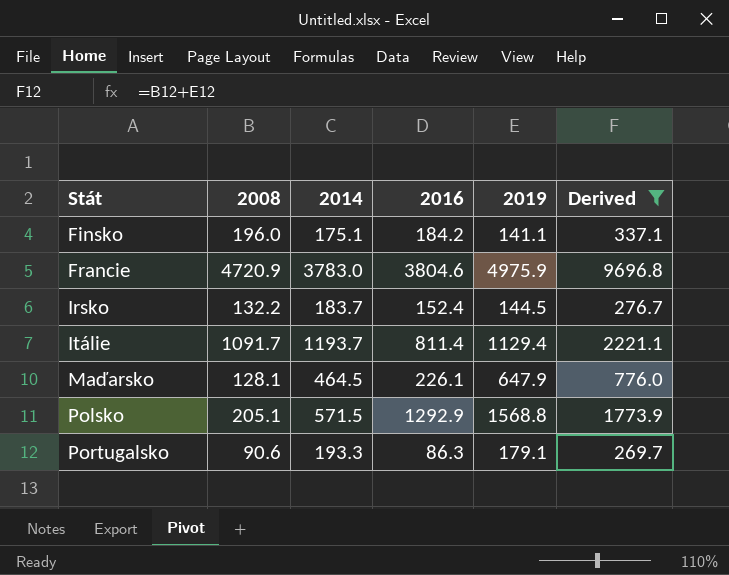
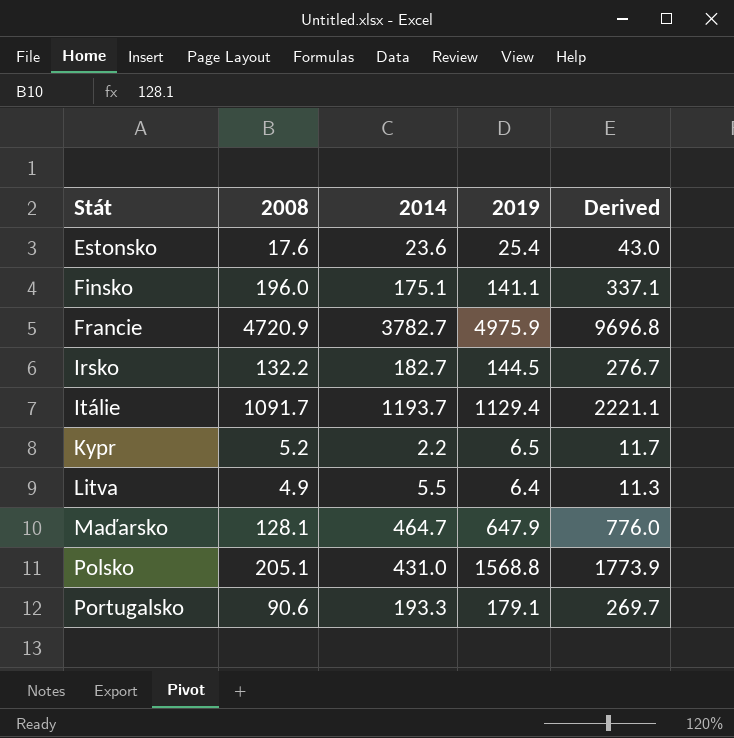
filter: Derived >= 269.7 -> none
column 2016 | position: 4 -> none
Francie | 2014: 3783.0 -> 3782.7
Irsko | 2014: 183.7 -> 182.7
Maďarsko | 2014: 464.5 -> 464.7
Polsko | 2014: 571.5 -> 431.0

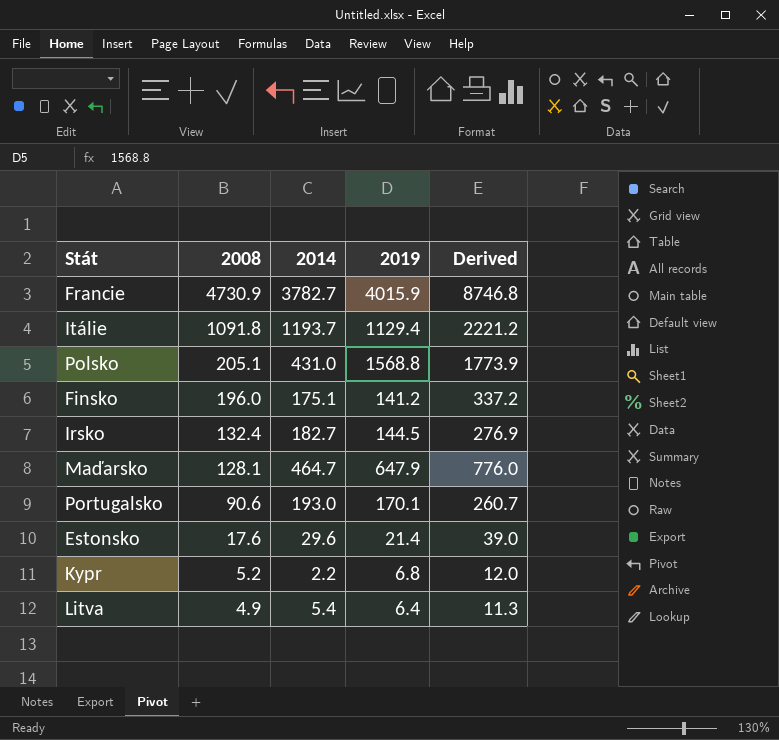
row order: Stát ascending -> 2008 descending
Francie | 2008: 4720.9 -> 4730.9
Francie | 2019: 4975.9 -> 4015.9
Francie | Derived: 9696.8 -> 8746.8
Itálie | 2008: 1091.7 -> 1091.8
Itálie | Derived: 2221.1 -> 2221.2
Finsko | 2019: 141.1 -> 141.2
Finsko | Derived: 337.1 -> 337.2
Irsko | 2008: 132.2 -> 132.4
Irsko | Derived: 276.7 -> 276.9
Portugalsko | 2014: 193.3 -> 193.0
Portugalsko | 2019: 179.1 -> 170.1
Portugalsko | Derived: 269.7 -> 260.7
Estonsko | 2014: 23.6 -> 29.6
Estonsko | 2019: 25.4 -> 21.4
Estonsko | Derived: 43.0 -> 39.0
Kypr | 2019: 6.5 -> 6.8
Kypr | Derived: 11.7 -> 12.0
Litva | 2014: 5.5 -> 5.4

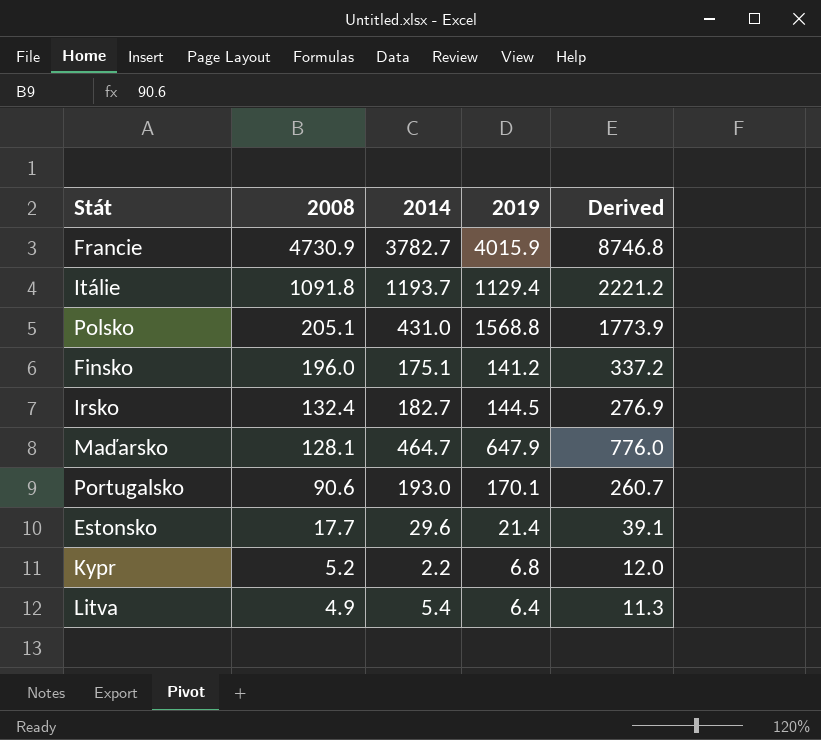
Estonsko | 2008: 17.6 -> 17.7
Estonsko | Derived: 39.0 -> 39.1

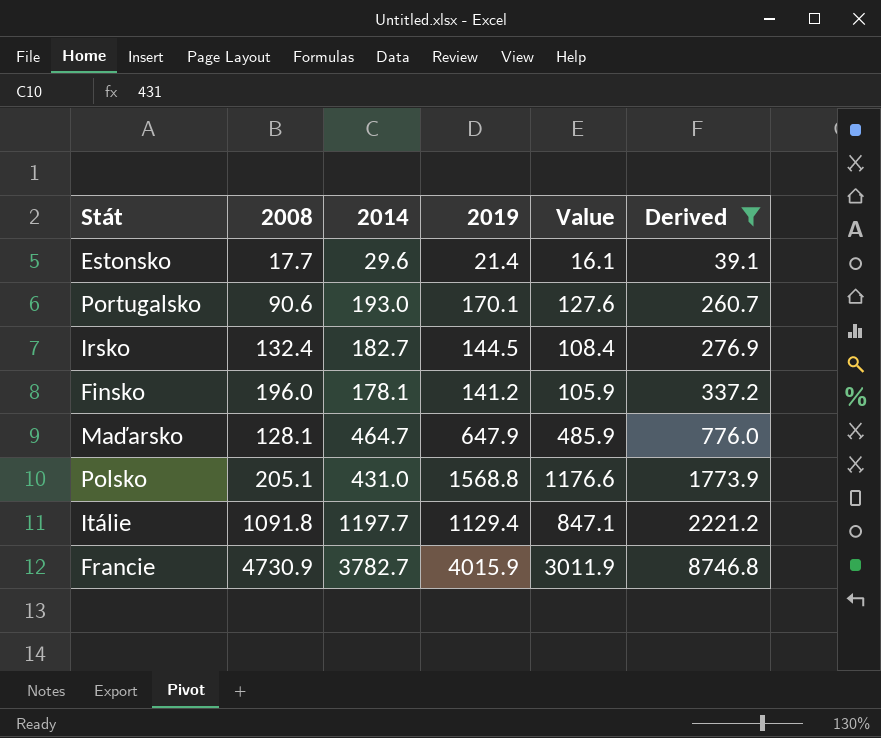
filter: none -> Derived >= 39.1
row order: 2008 descending -> Derived ascending
column Value | formula: none -> [2019] * 0.75
Finsko | 2014: 175.1 -> 178.1
Itálie | 2014: 1193.7 -> 1197.7

